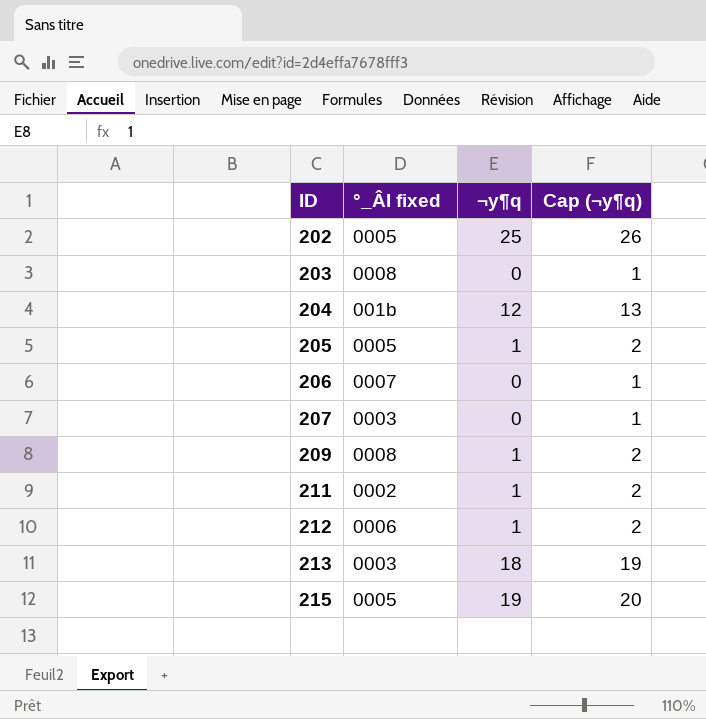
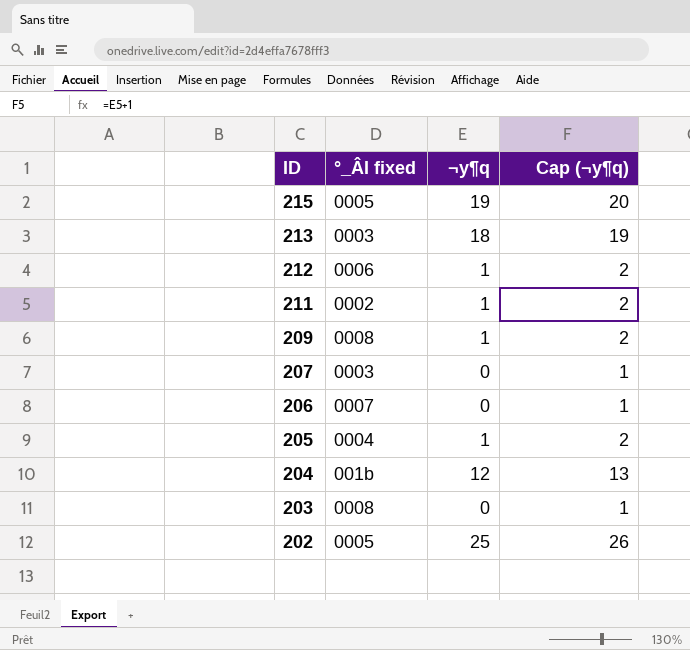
row order: ID ascending -> ID descending
205 | °_ÂI fixed: 0005 -> 0004

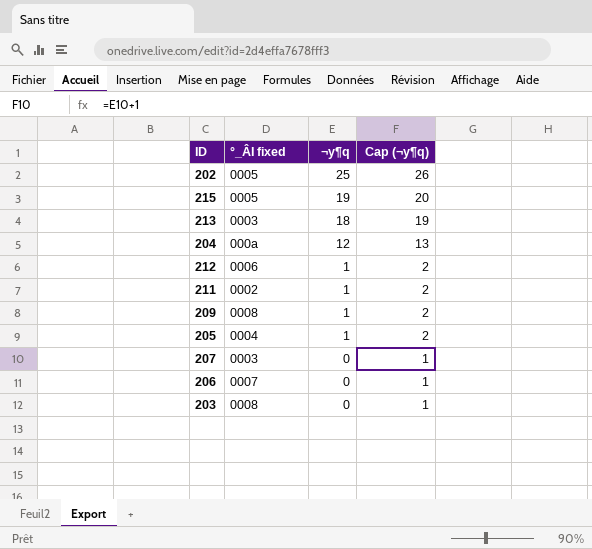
row order: ID descending -> ¬y¶q descending
204 | °_ÂI fixed: 001b -> 000a

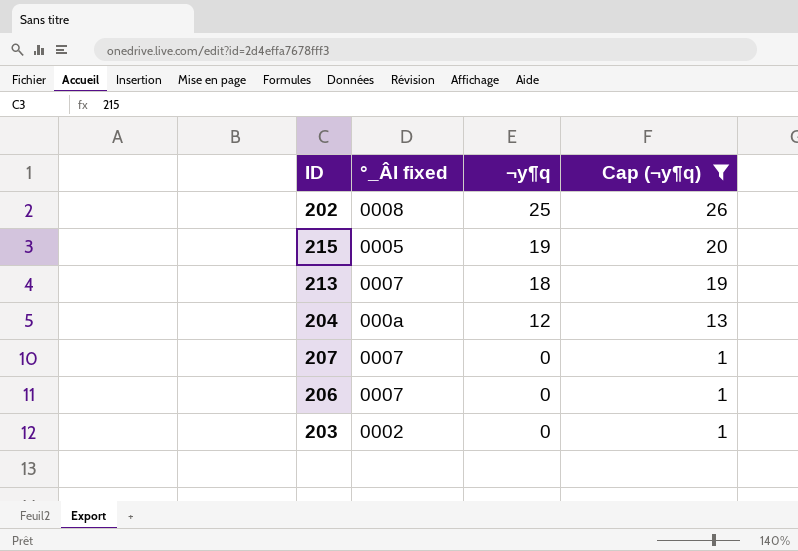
filter: none -> Cap (¬y¶q) != 2
202 | °_ÂI fixed: 0005 -> 0008
213 | °_ÂI fixed: 0003 -> 0007
207 | °_ÂI fixed: 0003 -> 0007
203 | °_ÂI fixed: 0008 -> 0002

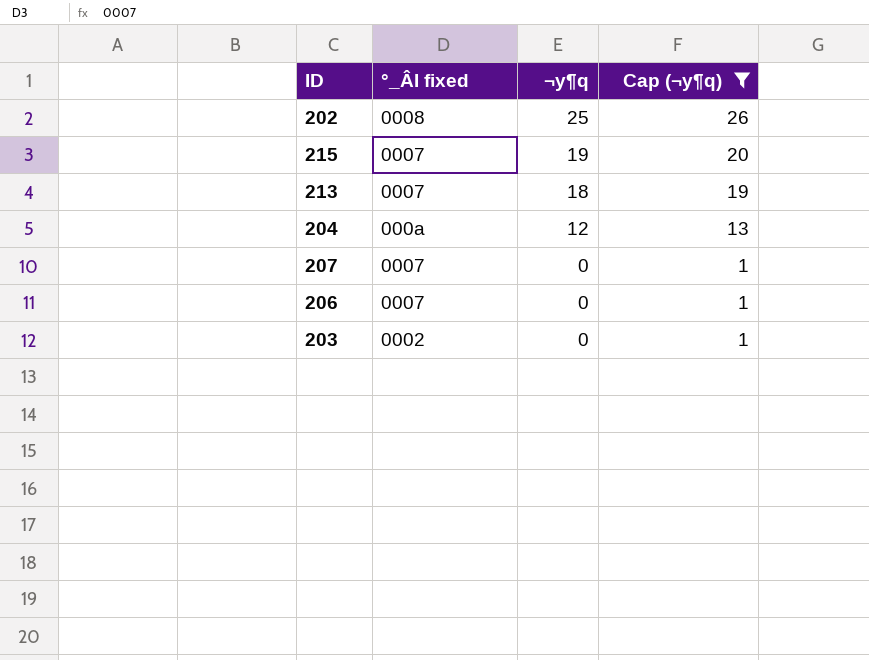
215 | °_ÂI fixed: 0005 -> 0007

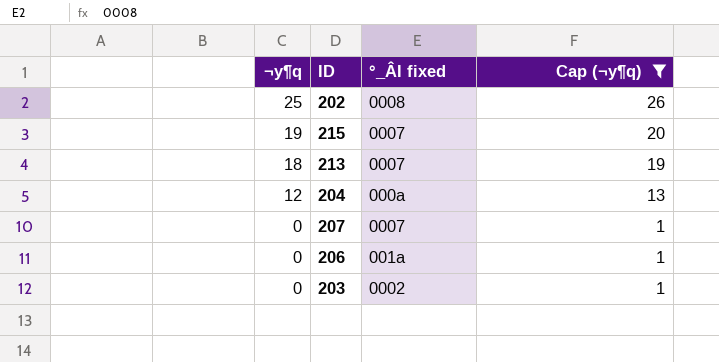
column ¬y¶q | position: 3 -> 1
206 | °_ÂI fixed: 0007 -> 001a

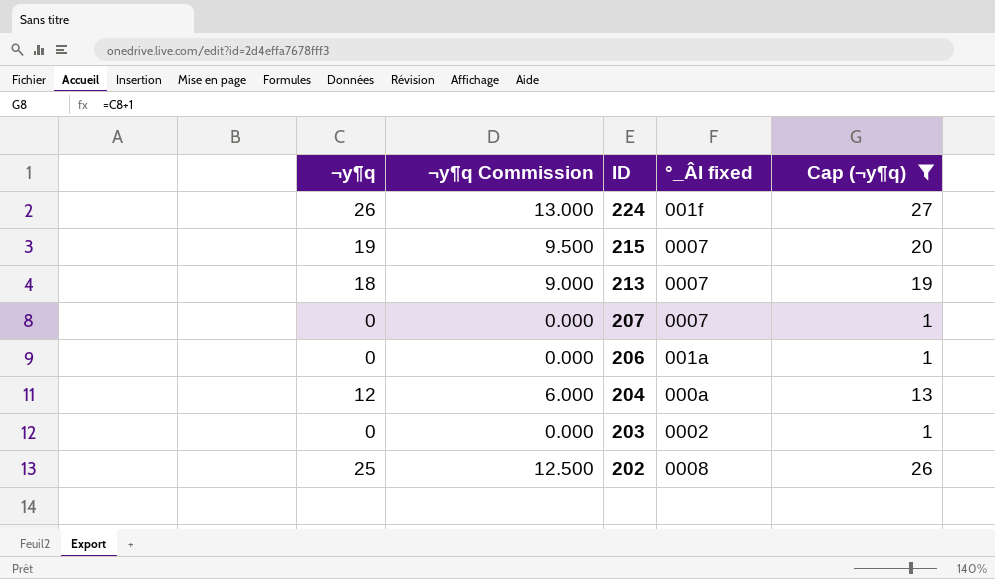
row order: ¬y¶q descending -> ID descending
column ¬y¶q Commission | formula: none -> [¬y¶q] * 0.5
row 224: none -> 26 | 13.000 | 001f | 27

